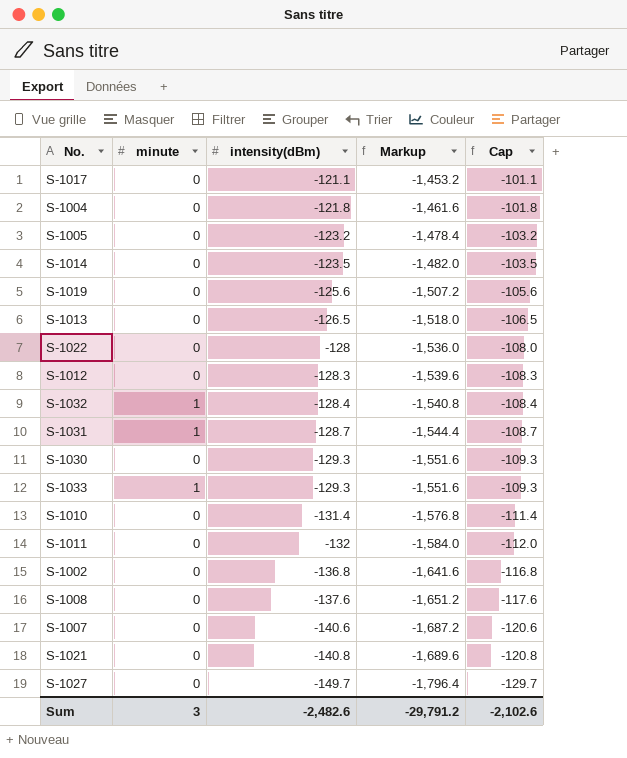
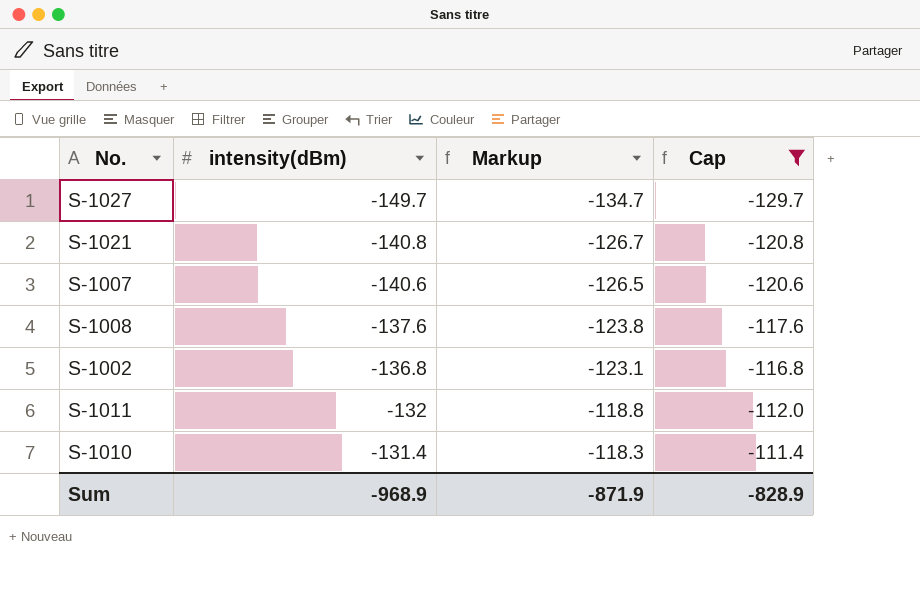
filter: none -> Cap <= -111.4
row order: intensity(dBm) descending -> intensity(dBm) ascending
column minute | position: 2 -> none
column Markup | formula: [intensity(dBm)] * 12 -> [intensity(dBm)] * 0.9
Sum | intensity(dBm): -2,482.6 -> -968.9
Sum | Markup: -29,791.2 -> -871.9
Sum | Cap: -2,102.6 -> -828.9

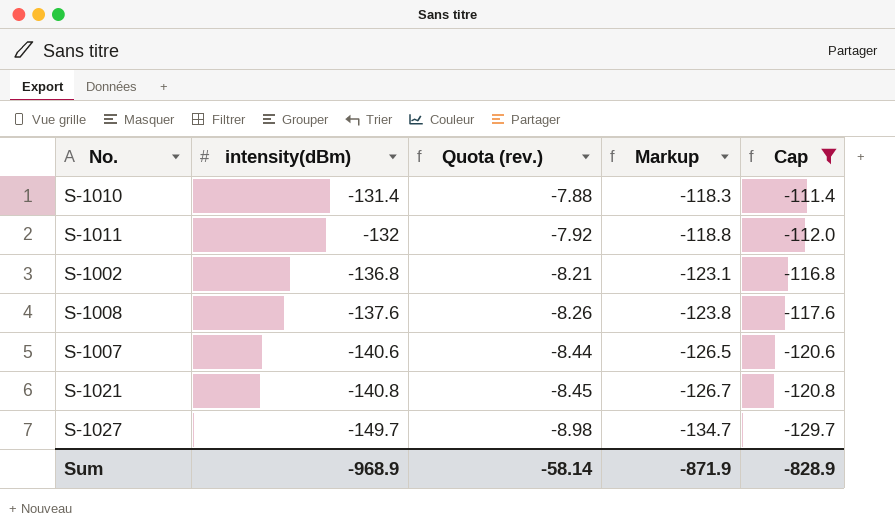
row order: intensity(dBm) ascending -> intensity(dBm) descending
column Quota (rev.) | formula: none -> [intensity(dBm)] * 0.06

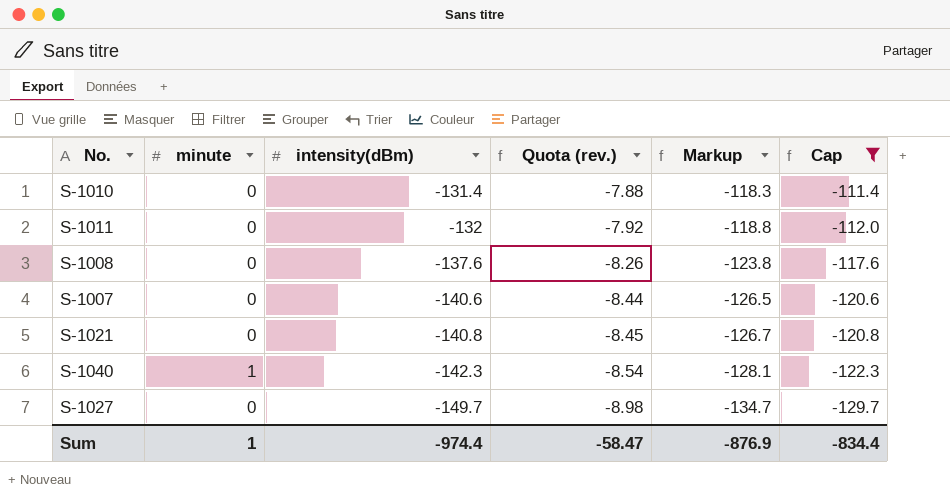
column minute | position: none -> 2
row S-1002: -136.8 | -8.21 | -123.1 | -116.8 -> none
row S-1040: none -> 1 | -142.3 | -8.54 | -128.1 | -122.3
Sum | intensity(dBm): -968.9 -> -974.4
Sum | Quota (rev.): -58.14 -> -58.47
Sum | Markup: -871.9 -> -876.9
Sum | Cap: -828.9 -> -834.4

